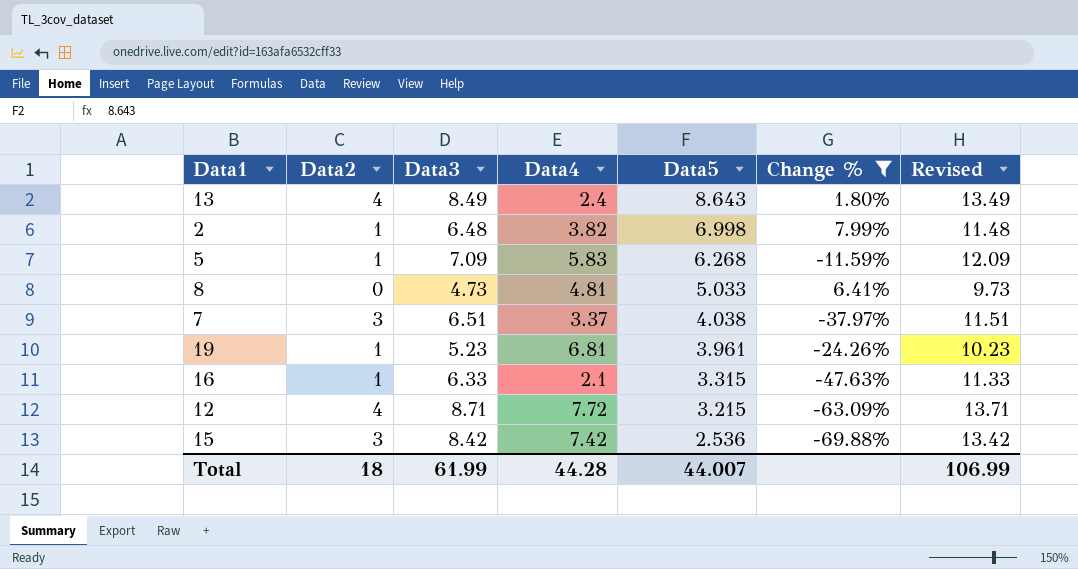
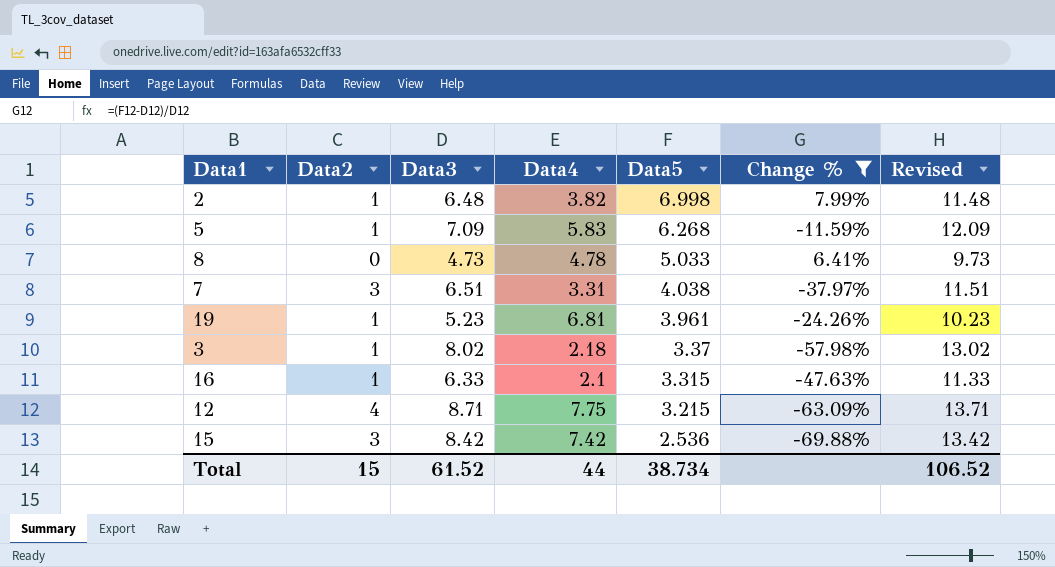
row 13: 4 | 8.49 | 2.4 | 8.643 | 1.80% | 13.49 -> none
8 | Data4: 4.81 -> 4.78
7 | Data4: 3.37 -> 3.31
row 3: none -> 1 | 8.02 | 2.18 | 3.37 | -57.98% | 13.02
12 | Data4: 7.72 -> 7.75
Total | Data2: 18 -> 15
Total | Data3: 61.99 -> 61.52
Total | Data4: 44.28 -> 44
Total | Data5: 44.007 -> 38.734
Total | Revised: 106.99 -> 106.52

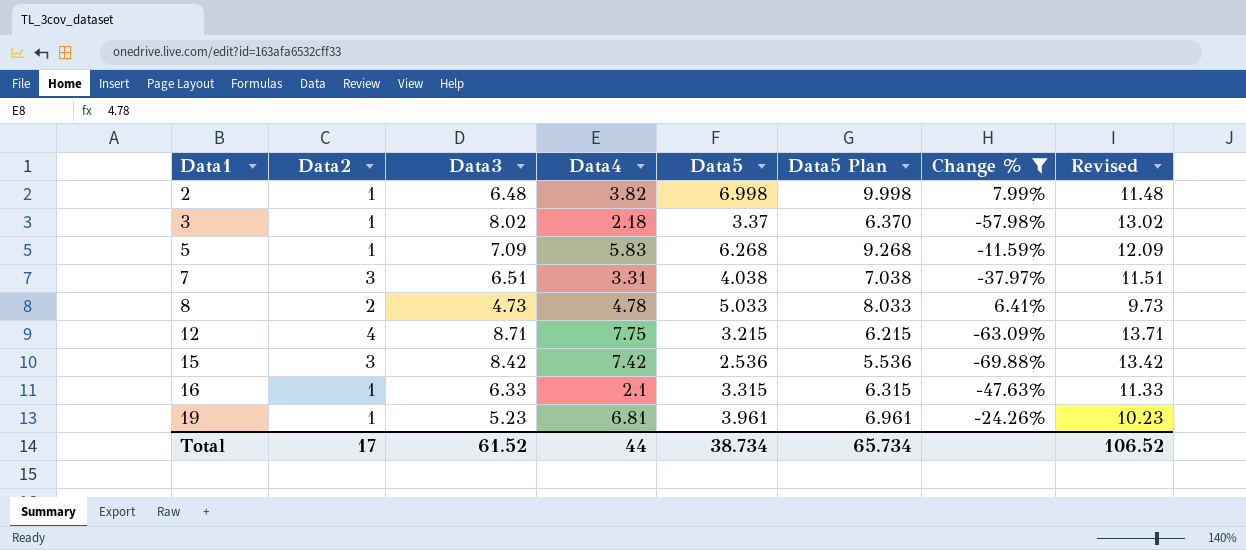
row order: Data5 descending -> Data1 ascending
column Data5 Plan | formula: none -> [Data5] + 3
8 | Data2: 0 -> 2
Total | Data2: 15 -> 17

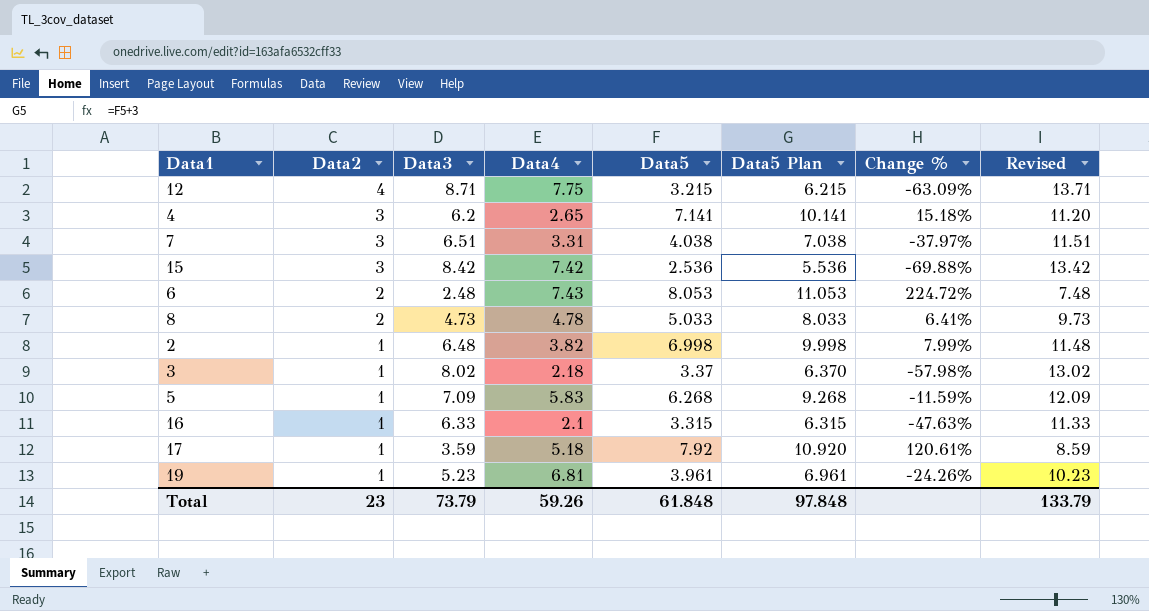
filter: Change % <= 7.99% -> none
row order: Data1 ascending -> Data2 descending
Total | Data2: 17 -> 23
Total | Data3: 61.52 -> 73.79
Total | Data4: 44 -> 59.26
Total | Data5: 38.734 -> 61.848
Total | Data5 Plan: 65.734 -> 97.848
Total | Revised: 106.52 -> 133.79

